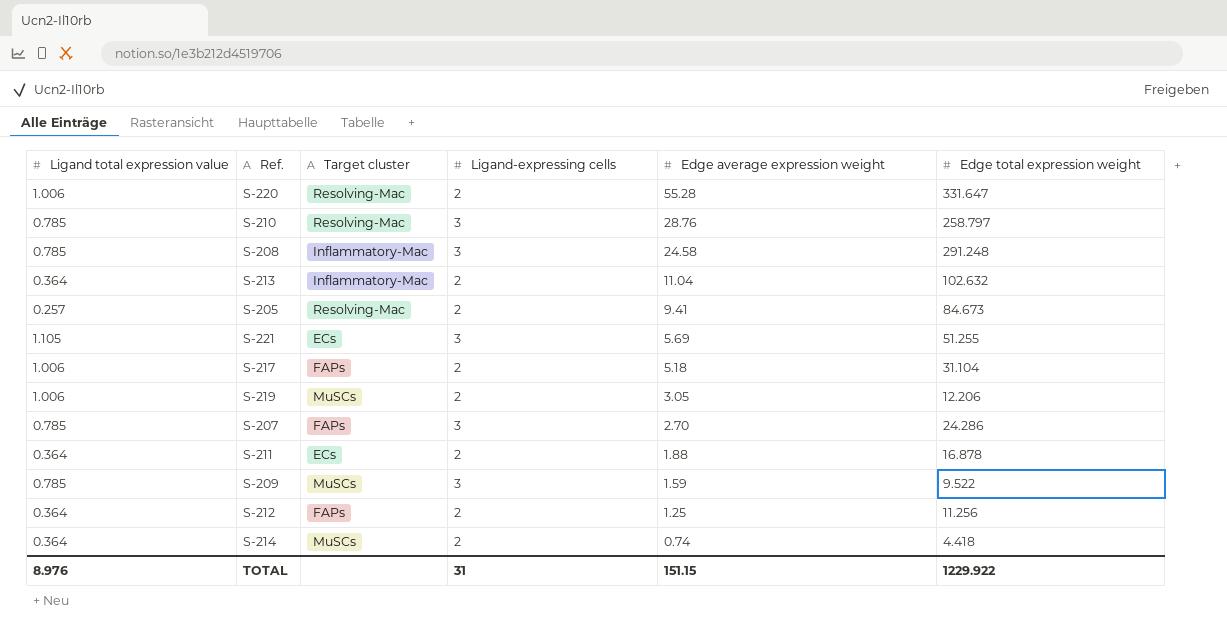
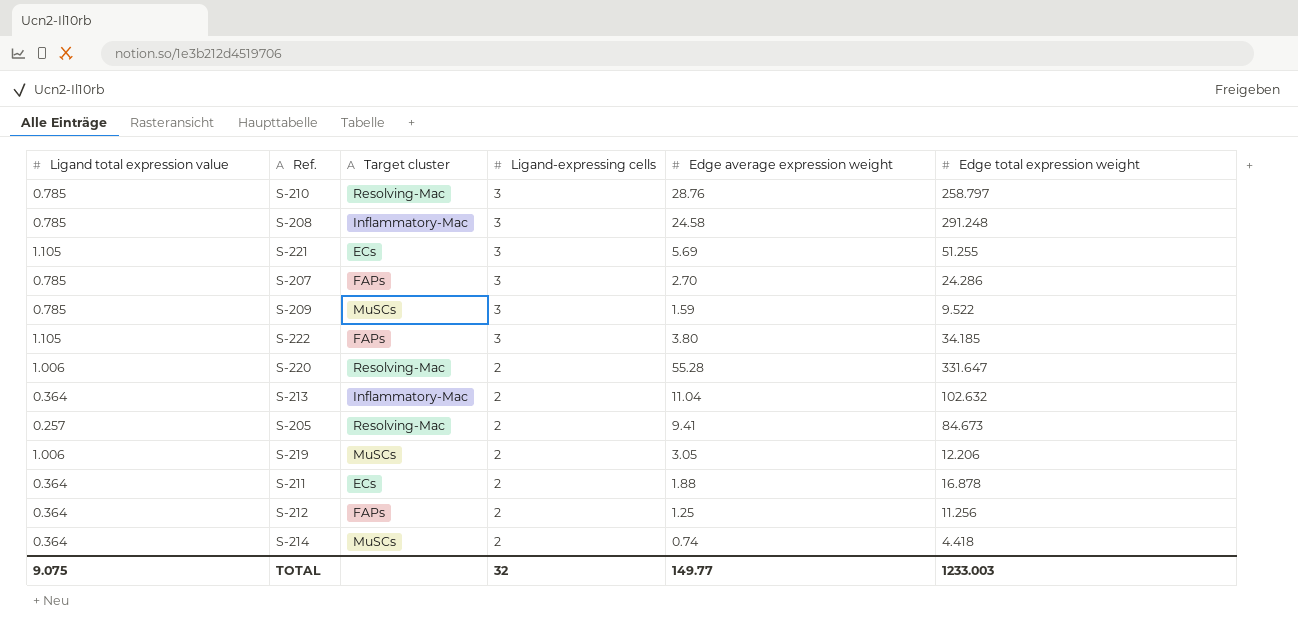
row order: Edge average expression weight descending -> Ligand-expressing cells descending
row S-217: 1.006 | FAPs | 2 | 5.18 | 31.104 -> none
row S-222: none -> 1.105 | FAPs | 3 | 3.80 | 34.185
TOTAL | Ligand total expression value: 8.976 -> 9.075
TOTAL | Ligand-expressing cells: 31 -> 32
TOTAL | Edge average expression weight: 151.15 -> 149.77
TOTAL | Edge total expression weight: 1229.922 -> 1233.003

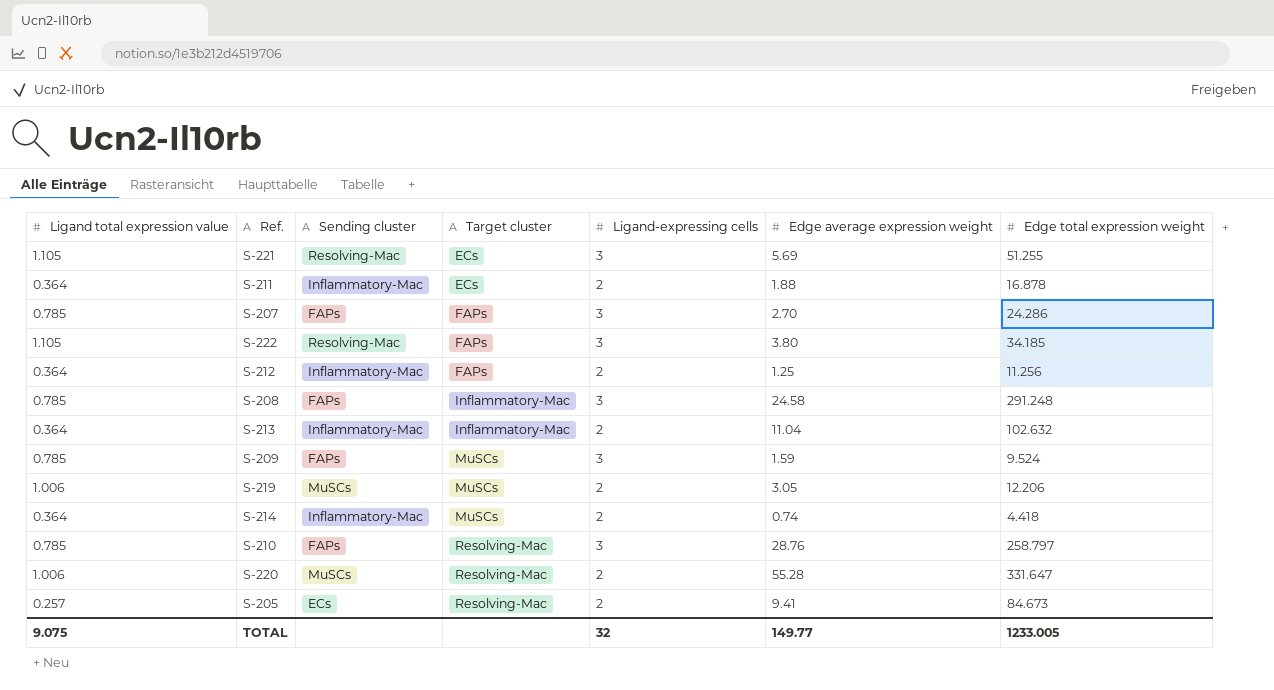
row order: Ligand-expressing cells descending -> Target cluster ascending
column Sending cluster | position: none -> 3
S-209 | Edge total expression weight: 9.522 -> 9.524
TOTAL | Edge total expression weight: 1233.003 -> 1233.005

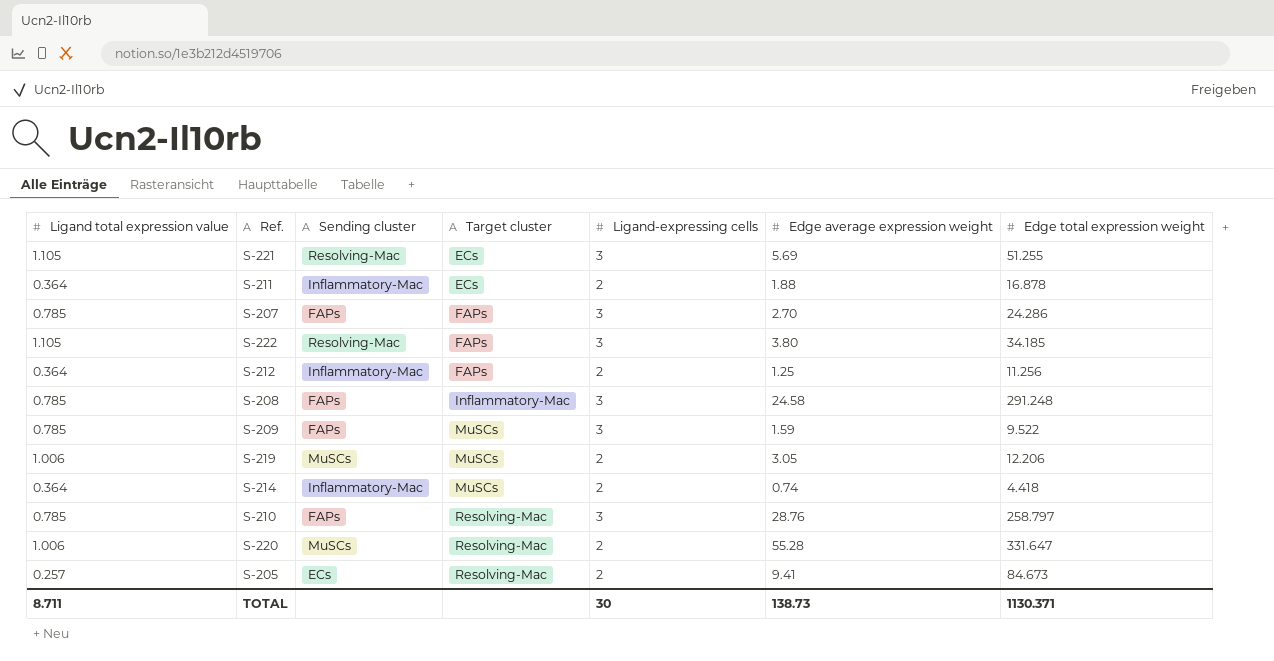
row S-213: 0.364 | Inflammatory-Mac | Inflammatory-Mac | 2 | 11.04 | 102.632 -> none
S-209 | Edge total expression weight: 9.524 -> 9.522
TOTAL | Ligand total expression value: 9.075 -> 8.711
TOTAL | Ligand-expressing cells: 32 -> 30
TOTAL | Edge average expression weight: 149.77 -> 138.73
TOTAL | Edge total expression weight: 1233.005 -> 1130.371

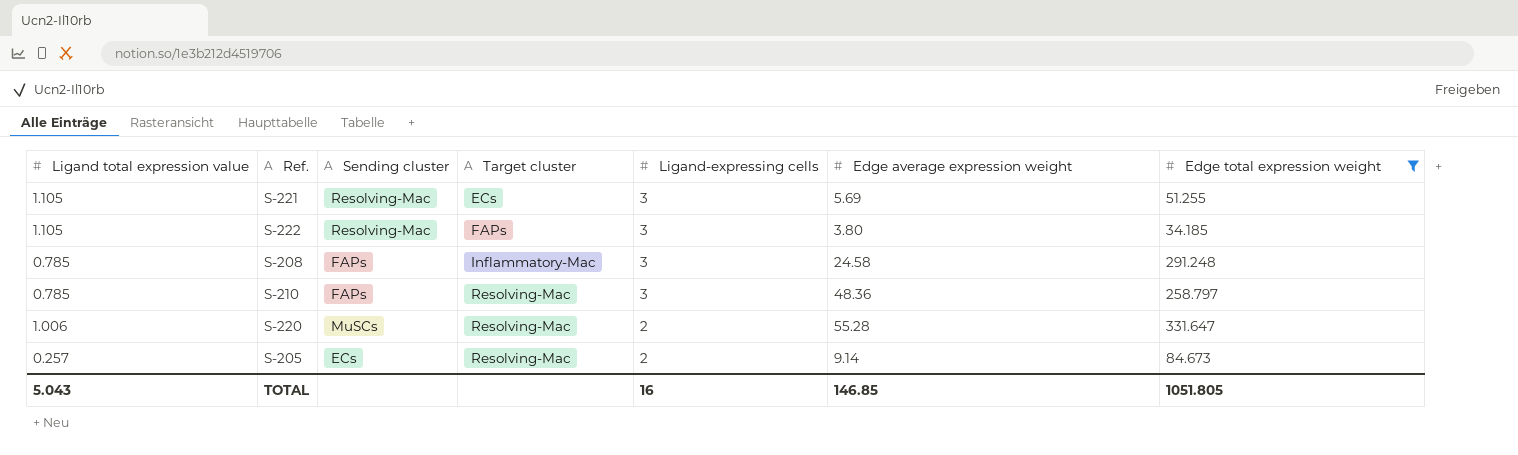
filter: none -> Edge total expression weight >= 34.185
S-210 | Edge average expression weight: 28.76 -> 48.36
S-205 | Edge average expression weight: 9.41 -> 9.14
TOTAL | Ligand total expression value: 8.711 -> 5.043
TOTAL | Ligand-expressing cells: 30 -> 16
TOTAL | Edge average expression weight: 138.73 -> 146.85
TOTAL | Edge total expression weight: 1130.371 -> 1051.805

